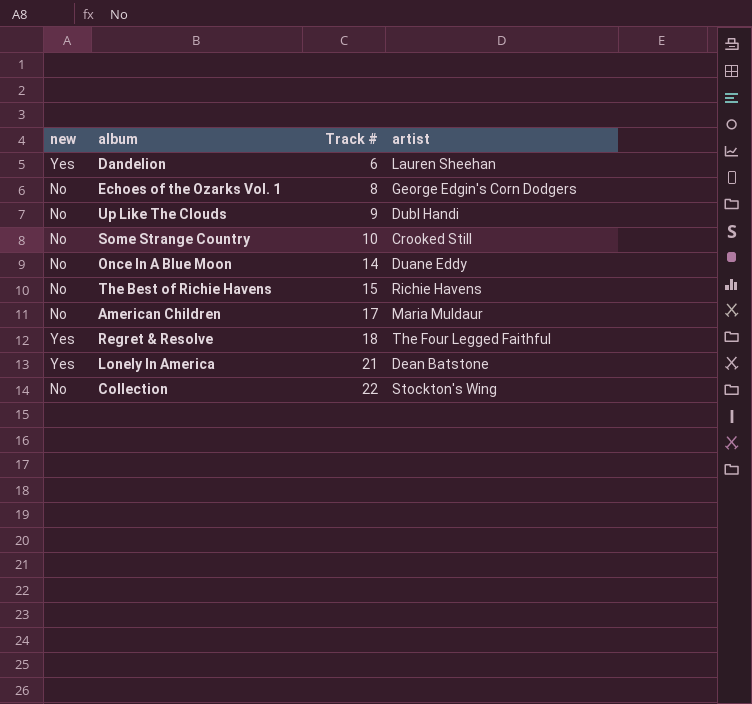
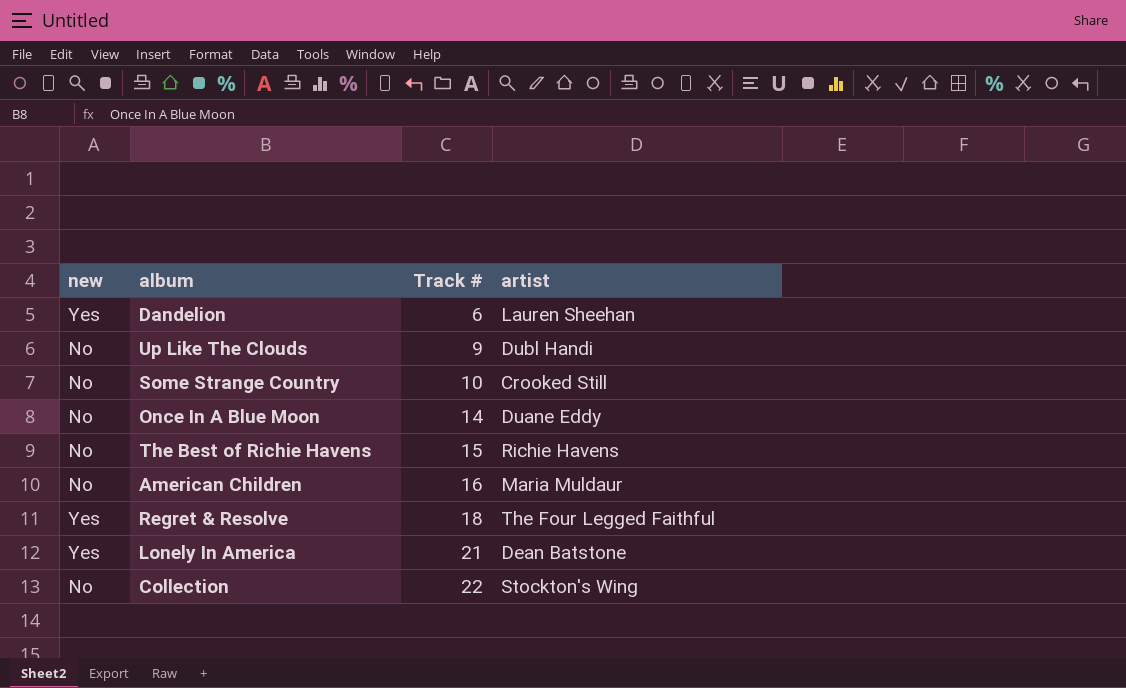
row Echoes of the Ozarks Vol. 1: No | 8 | George Edgin's Corn Dodgers -> none
American Children | Track #: 17 -> 16

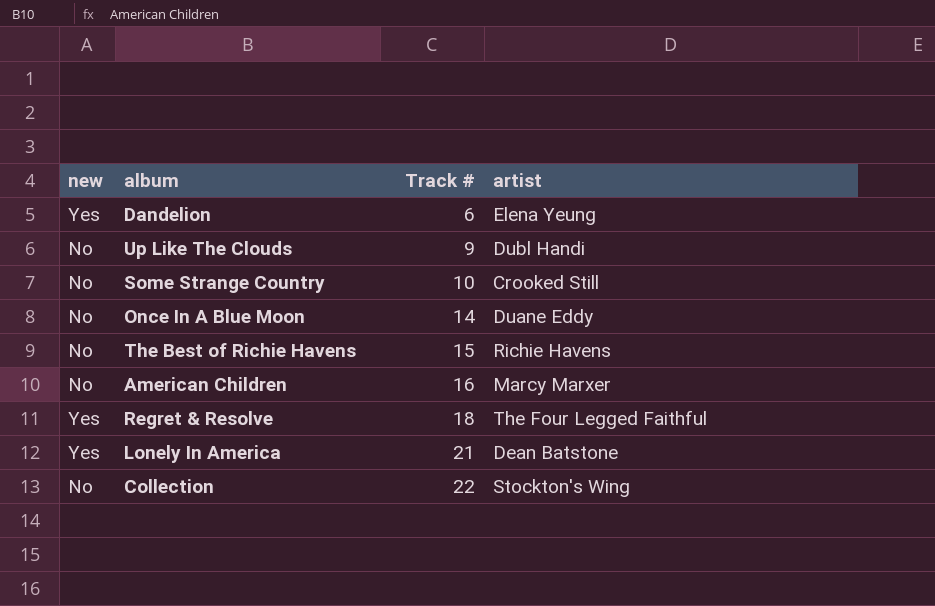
Dandelion | artist: Lauren Sheehan -> Elena Yeung
American Children | artist: Maria Muldaur -> Marcy Marxer

